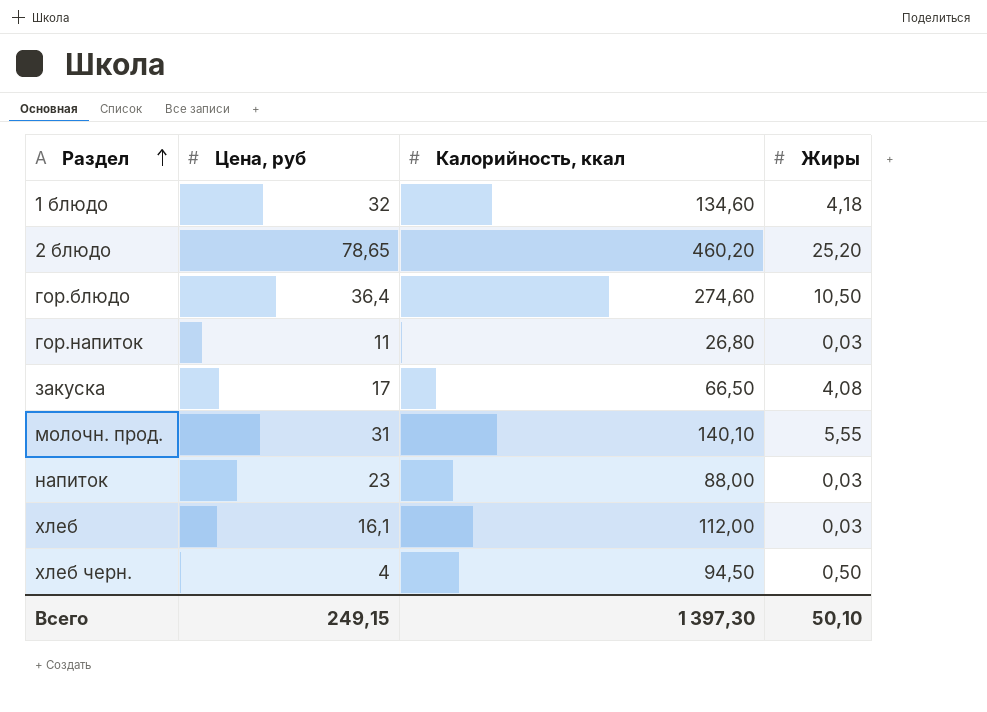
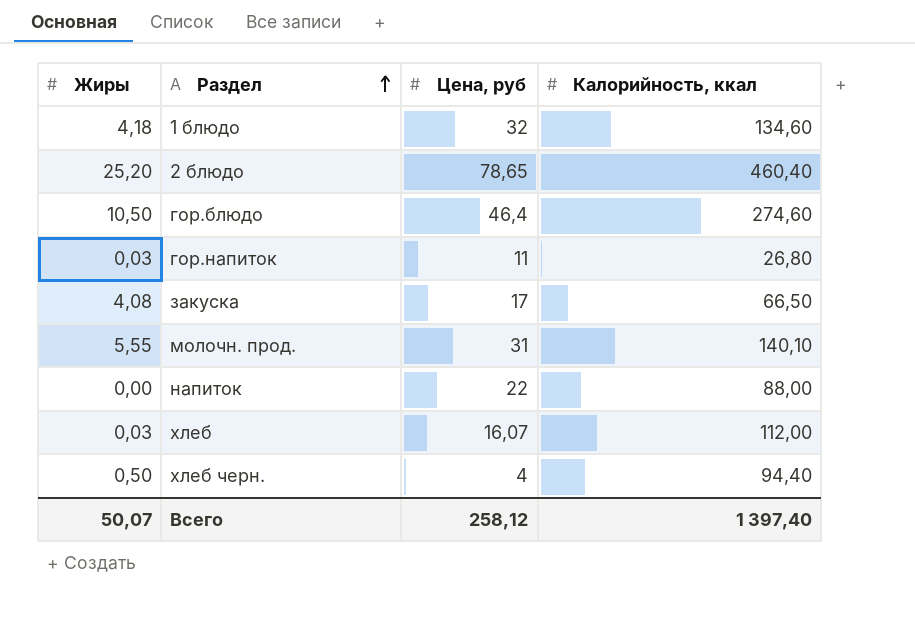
column Жиры | position: 4 -> 1
2 блюдо | Калорийность, ккал: 460,20 -> 460,40
гор.блюдо | Цена, руб: 36,4 -> 46,4
напиток | Жиры: 0,03 -> 0,00
напиток | Цена, руб: 23 -> 22
хлеб | Цена, руб: 16,1 -> 16,07
хлеб черн. | Калорийность, ккал: 94,50 -> 94,40
Всего | Жиры: 50,10 -> 50,07
Всего | Цена, руб: 249,15 -> 258,12
Всего | Калорийность, ккал: 1 397,30 -> 1 397,40

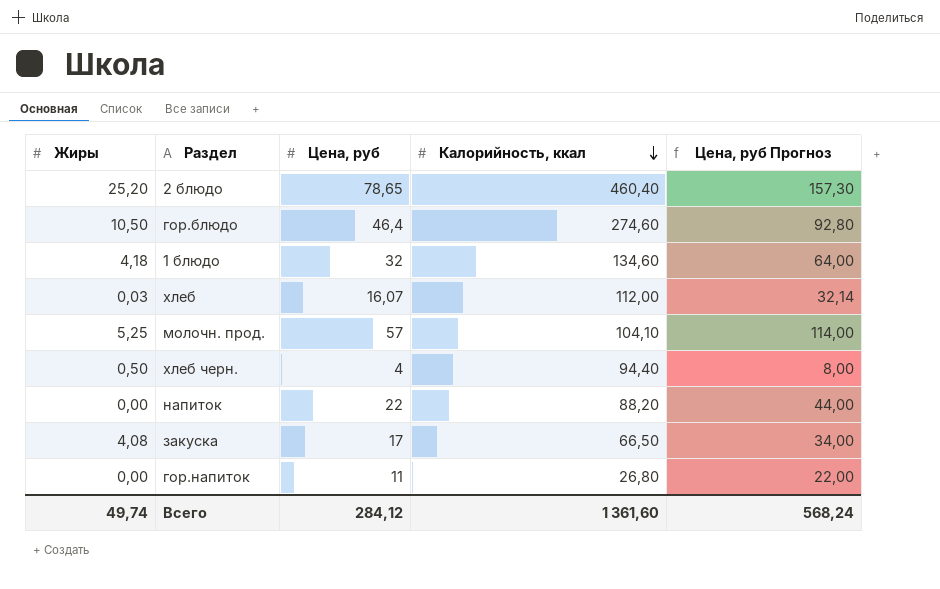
row order: Раздел ascending -> Калорийность, ккал descending
column Цена, руб Прогноз | formula: none -> [Цена, руб] * 2
молочн. прод. | Жиры: 5,55 -> 5,25
молочн. прод. | Цена, руб: 31 -> 57
молочн. прод. | Калорийность, ккал: 140,10 -> 104,10
напиток | Калорийность, ккал: 88,00 -> 88,20
гор.напиток | Жиры: 0,03 -> 0,00
Всего | Жиры: 50,07 -> 49,74
Всего | Цена, руб: 258,12 -> 284,12
Всего | Калорийность, ккал: 1 397,40 -> 1 361,60

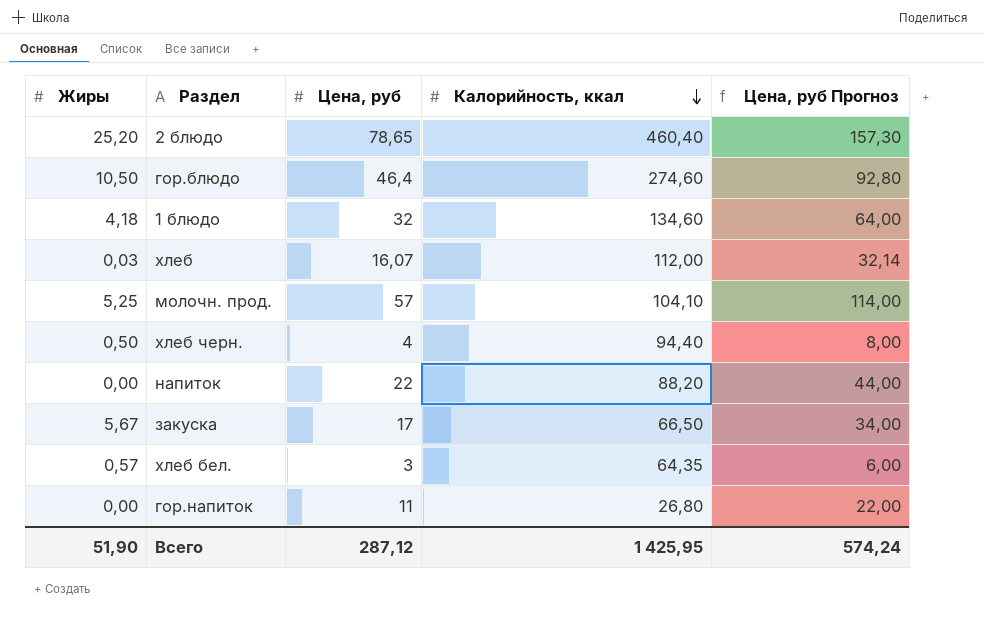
закуска | Жиры: 4,08 -> 5,67
row хлеб бел.: none -> 0,57 | 3 | 64,35 | 6,00
Всего | Жиры: 49,74 -> 51,90
Всего | Цена, руб: 284,12 -> 287,12
Всего | Калорийность, ккал: 1 361,60 -> 1 425,95
Всего | Цена, руб Прогноз: 568,24 -> 574,24

